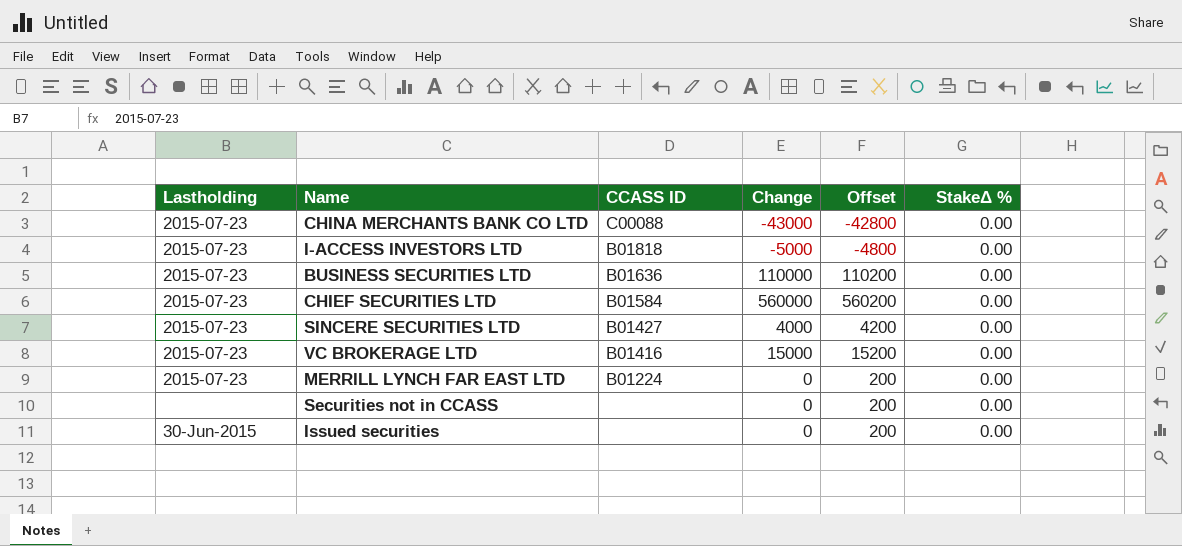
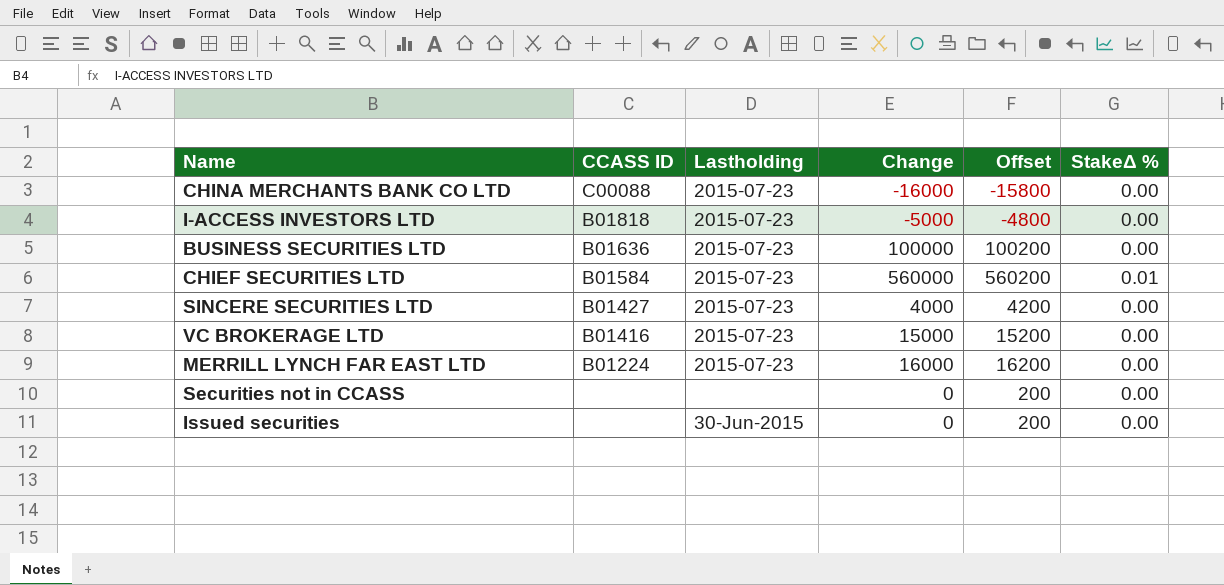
column Lastholding | position: 1 -> 3
CHINA MERCHANTS BANK CO LTD | Change: -43000 -> -16000
CHINA MERCHANTS BANK CO LTD | Offset: -42800 -> -15800
BUSINESS SECURITIES LTD | Change: 110000 -> 100000
BUSINESS SECURITIES LTD | Offset: 110200 -> 100200
CHIEF SECURITIES LTD | StakeΔ %: 0.00 -> 0.01
MERRILL LYNCH FAR EAST LTD | Change: 0 -> 16000
MERRILL LYNCH FAR EAST LTD | Offset: 200 -> 16200

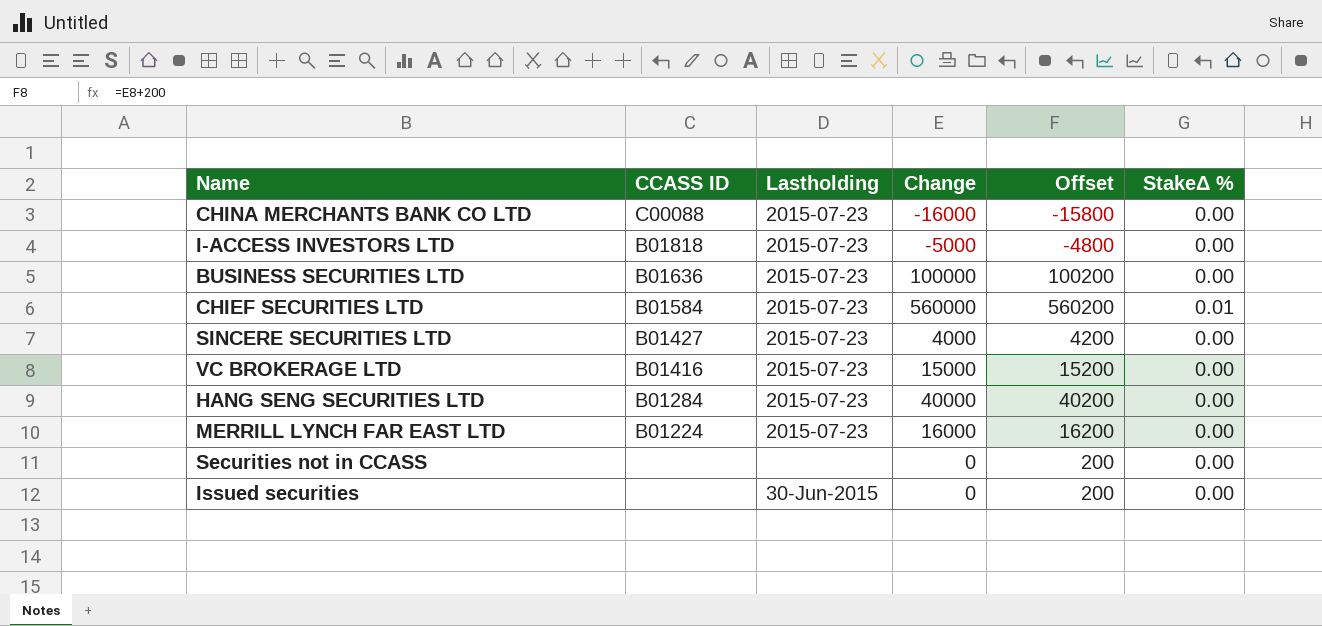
row HANG SENG SECURITIES LTD: none -> B01284 | 2015-07-23 | 40000 | 40200 | 0.00

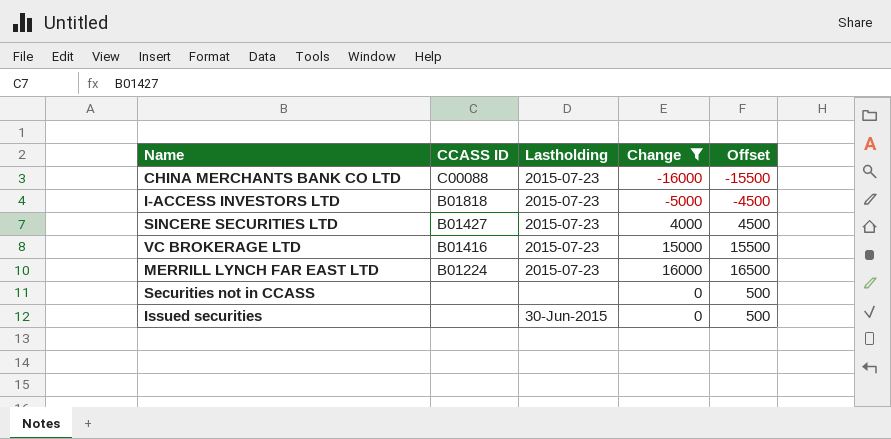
filter: none -> Change <= 16000
column StakeΔ % | position: 6 -> none
column Offset | formula: [Change] + 200 -> [Change] + 500

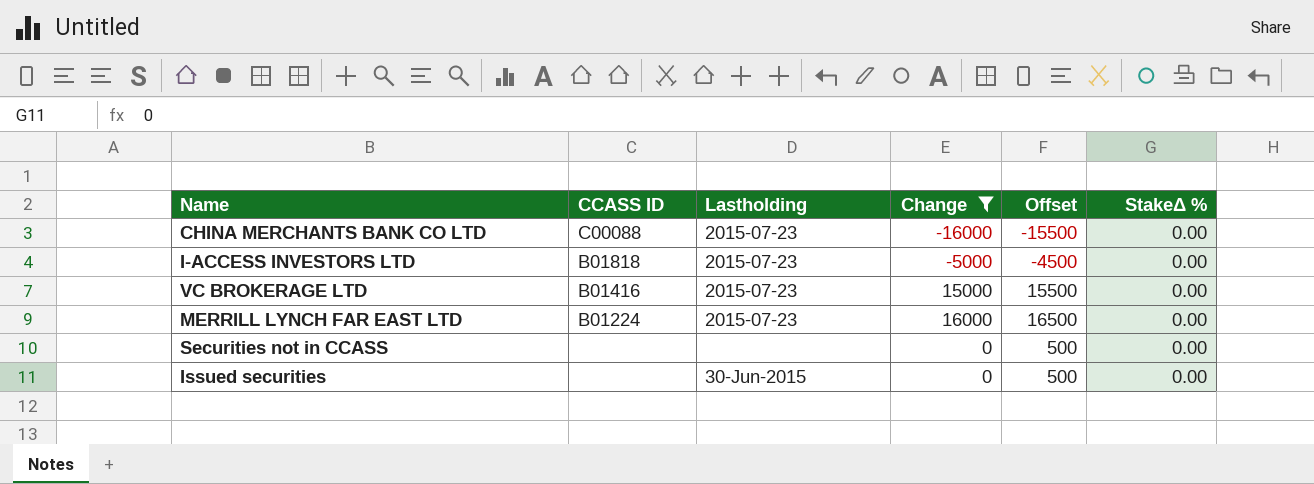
column StakeΔ % | position: none -> 6
row SINCERE SECURITIES LTD: B01427 | 2015-07-23 | 4000 | 4500 -> none

